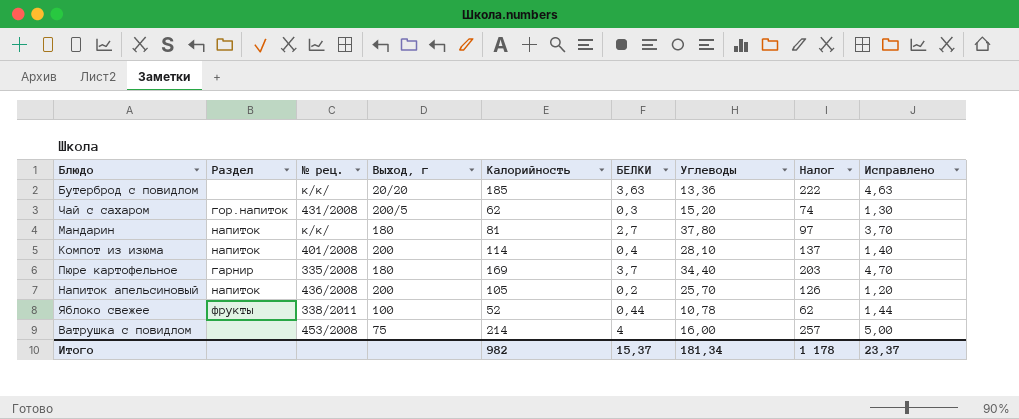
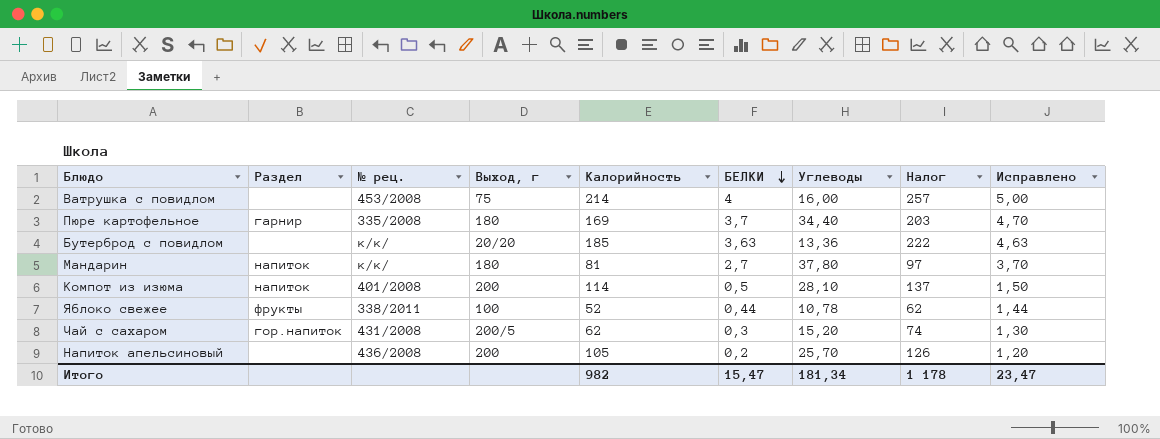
row order: none -> БЕЛКИ descending
Компот из изюма | БЕЛКИ: 0,4 -> 0,5
Компот из изюма | Исправлено: 1,40 -> 1,50
Напиток апельсиновый | Раздел: напиток -> none
Итого | БЕЛКИ: 15,37 -> 15,47
Итого | Исправлено: 23,37 -> 23,47

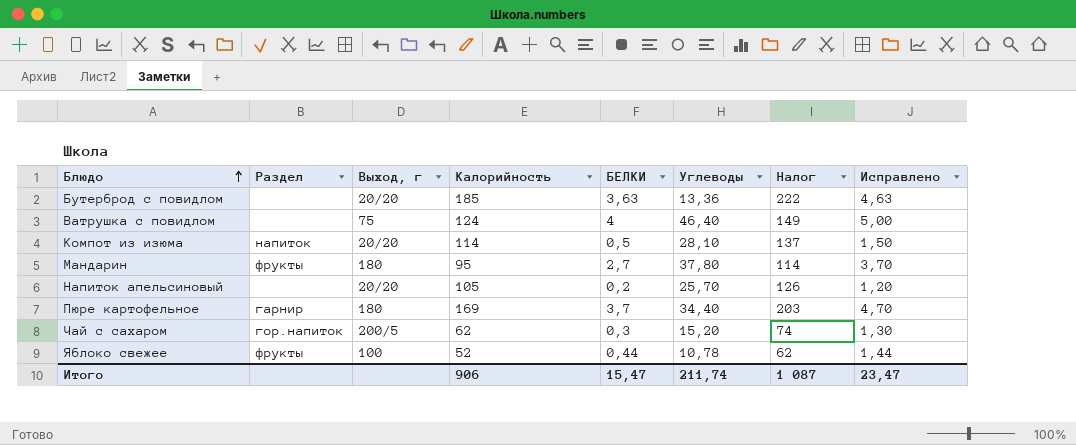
row order: БЕЛКИ descending -> Блюдо ascending
column № рец. | position: 3 -> none
Ватрушка с повидлом | Калорийность: 214 -> 124
Ватрушка с повидлом | Углеводы: 16,00 -> 46,40
Ватрушка с повидлом | Налог: 257 -> 149
Компот из изюма | Выход, г: 200 -> 20/20
Мандарин | Раздел: напиток -> фрукты
Мандарин | Калорийность: 81 -> 95
Мандарин | Налог: 97 -> 114
Напиток апельсиновый | Выход, г: 200 -> 20/20
Итого | Калорийность: 982 -> 906
Итого | Углеводы: 181,34 -> 211,74
Итого | Налог: 1 178 -> 1 087

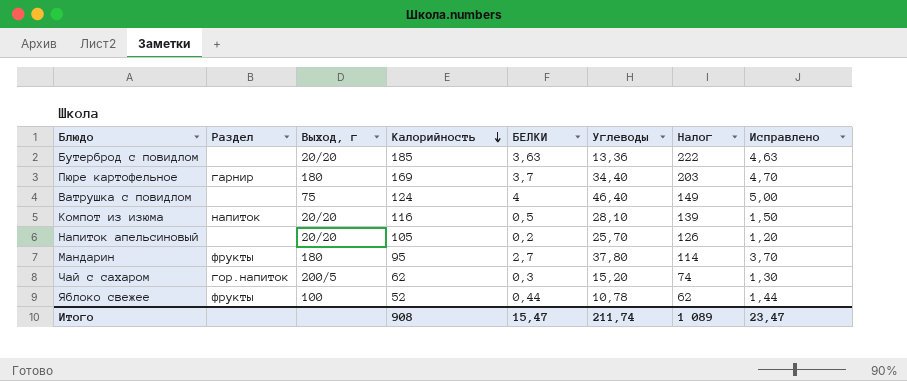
row order: Блюдо ascending -> Калорийность descending
Компот из изюма | Калорийность: 114 -> 116
Компот из изюма | Налог: 137 -> 139
Итого | Калорийность: 906 -> 908
Итого | Налог: 1 087 -> 1 089

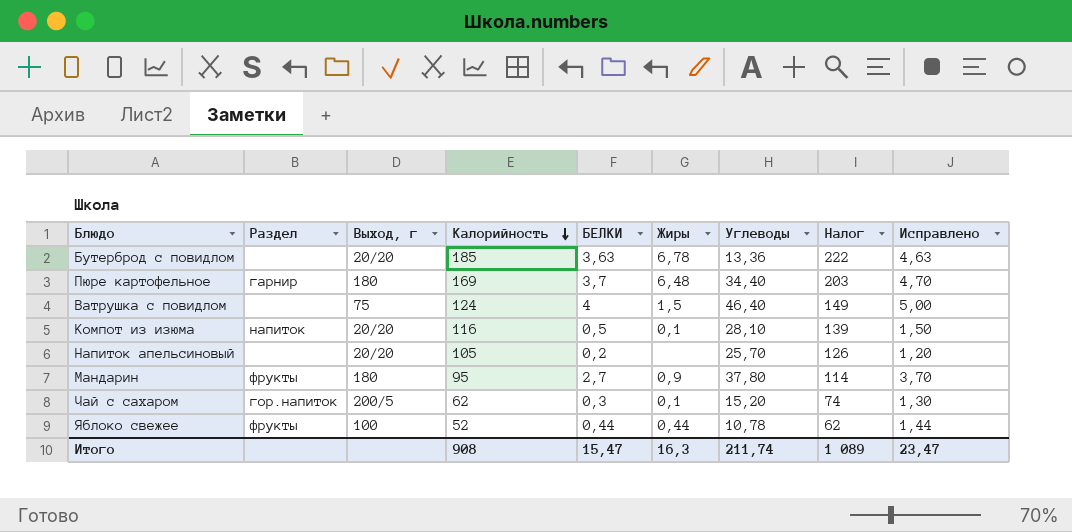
column Жиры | position: none -> 6

